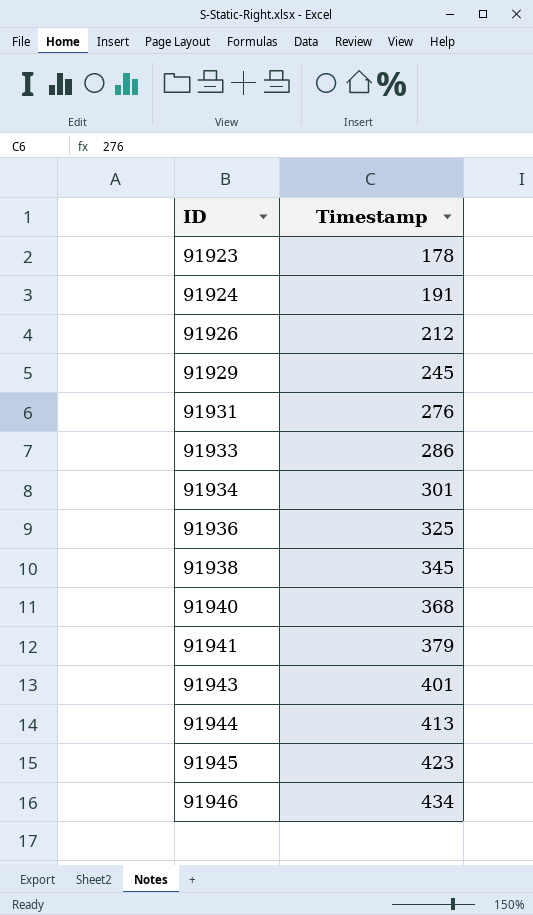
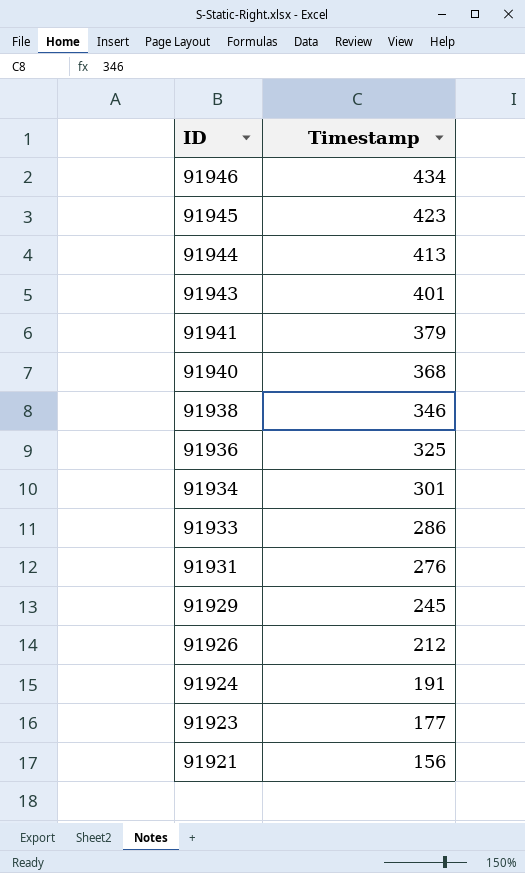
row order: ID ascending -> ID descending
91938 | Timestamp: 345 -> 346
91923 | Timestamp: 178 -> 177
row 91921: none -> 156

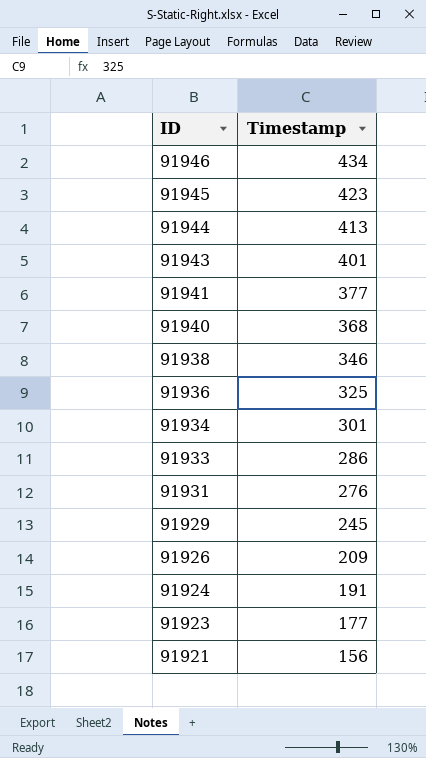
91941 | Timestamp: 379 -> 377
91926 | Timestamp: 212 -> 209

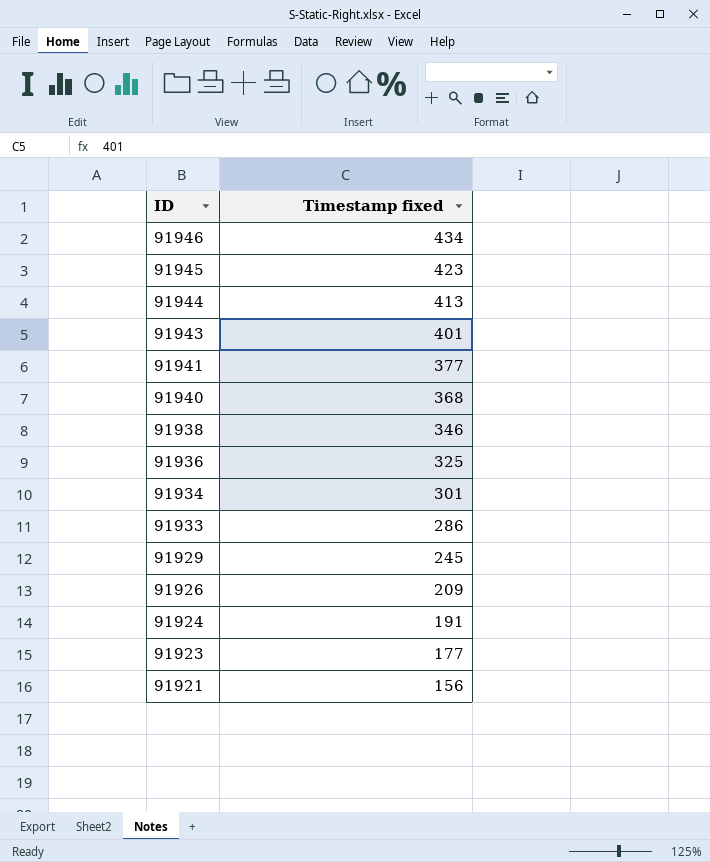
column name: Timestamp -> Timestamp fixed
row 91931: 276 -> none

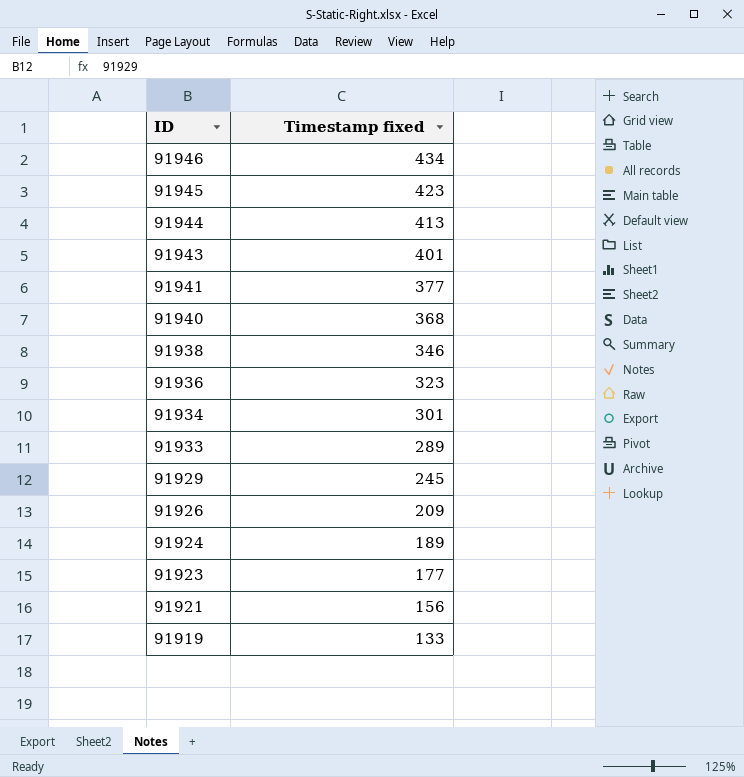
91936 | Timestamp fixed: 325 -> 323
91933 | Timestamp fixed: 286 -> 289
91924 | Timestamp fixed: 191 -> 189
row 91919: none -> 133

